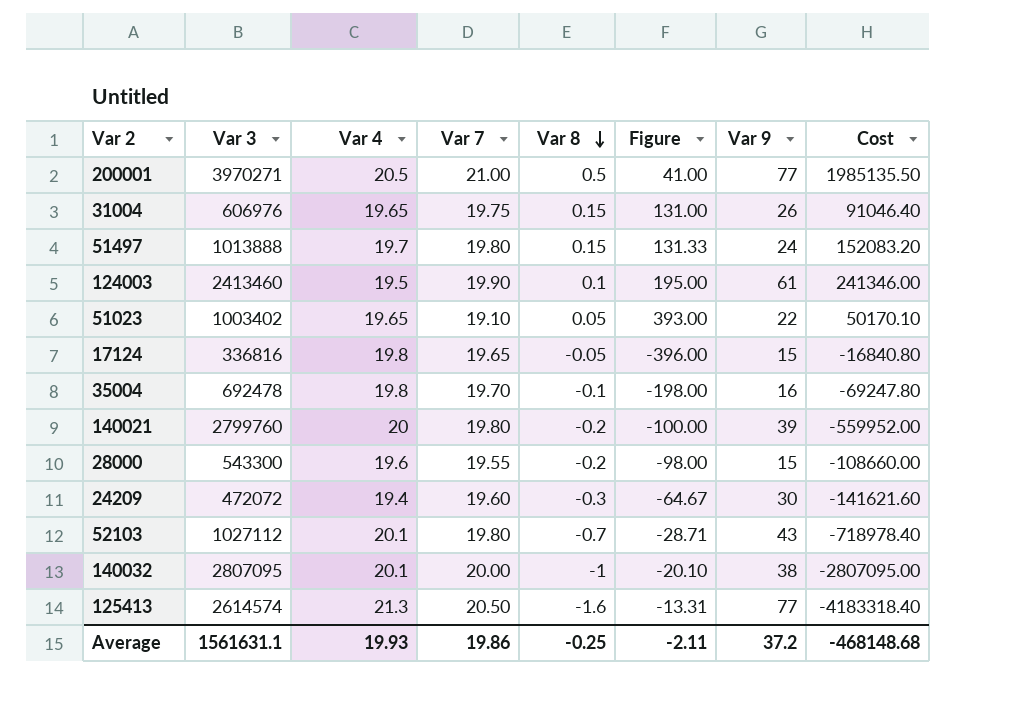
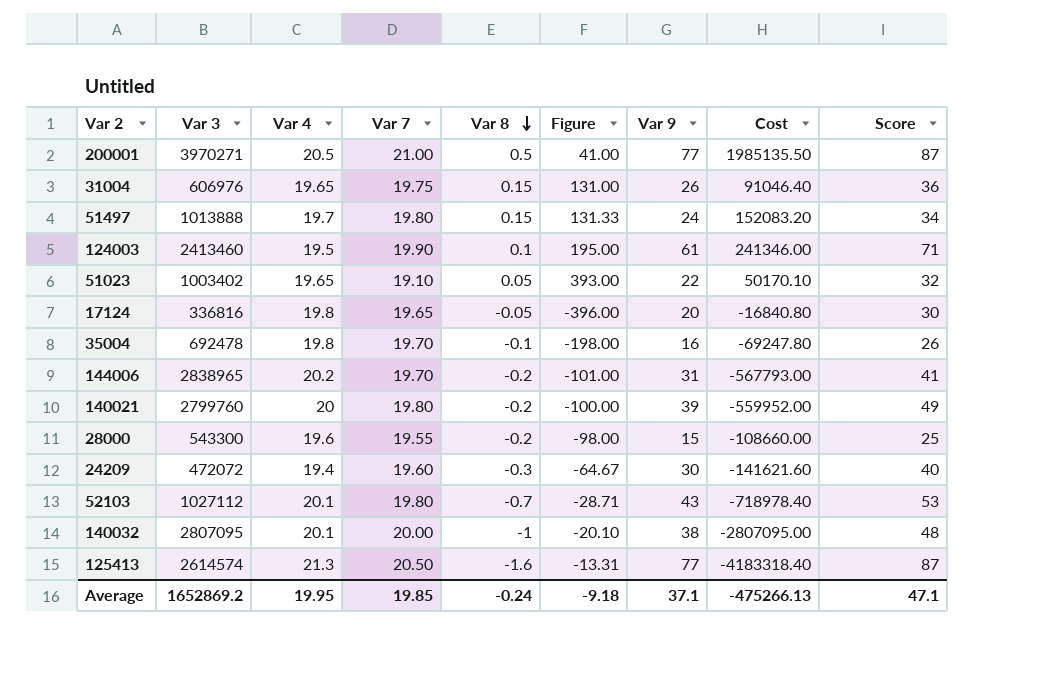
column Score | formula: none -> [Var 9] + 10
17124 | Var 9: 15 -> 20
row 144006: none -> 2838965 | 20.2 | 19.70 | -0.2 | -101.00 | 31 | -567793.00 | 41
Average | Var 3: 1561631.1 -> 1652869.2
Average | Var 4: 19.93 -> 19.95
Average | Var 7: 19.86 -> 19.85
Average | Var 8: -0.25 -> -0.24
Average | Figure: -2.11 -> -9.18
Average | Var 9: 37.2 -> 37.1
Average | Cost: -468148.68 -> -475266.13

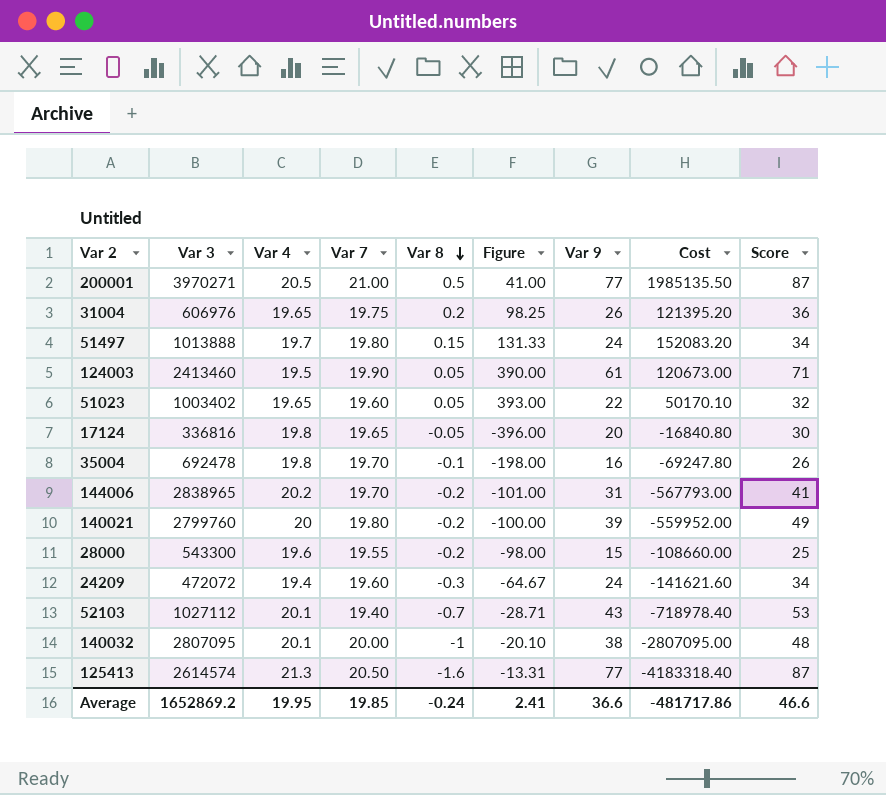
31004 | Var 8: 0.15 -> 0.2
31004 | Figure: 131.00 -> 98.25
31004 | Cost: 91046.40 -> 121395.20
124003 | Var 8: 0.1 -> 0.05
124003 | Figure: 195.00 -> 390.00
124003 | Cost: 241346.00 -> 120673.00
51023 | Var 7: 19.10 -> 19.60
24209 | Var 9: 30 -> 24
24209 | Score: 40 -> 34
52103 | Var 7: 19.80 -> 19.40
Average | Figure: -9.18 -> 2.41
Average | Var 9: 37.1 -> 36.6
Average | Cost: -475266.13 -> -481717.86
Average | Score: 47.1 -> 46.6

